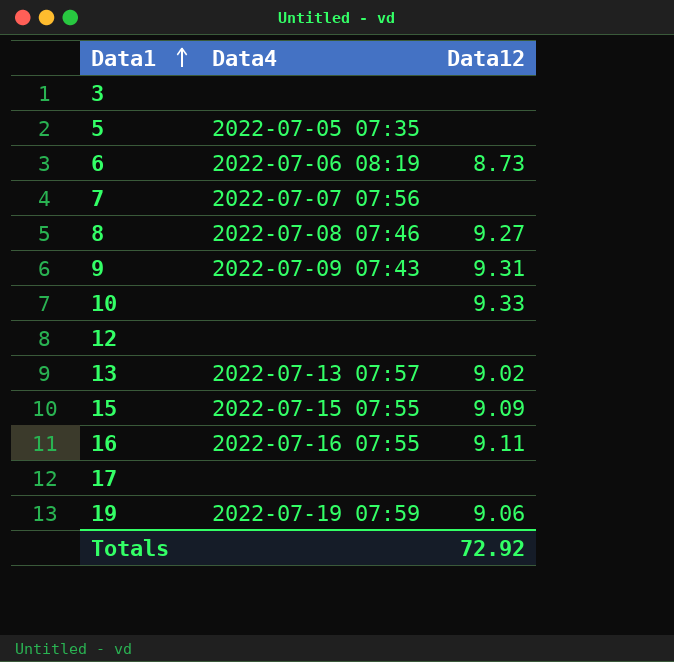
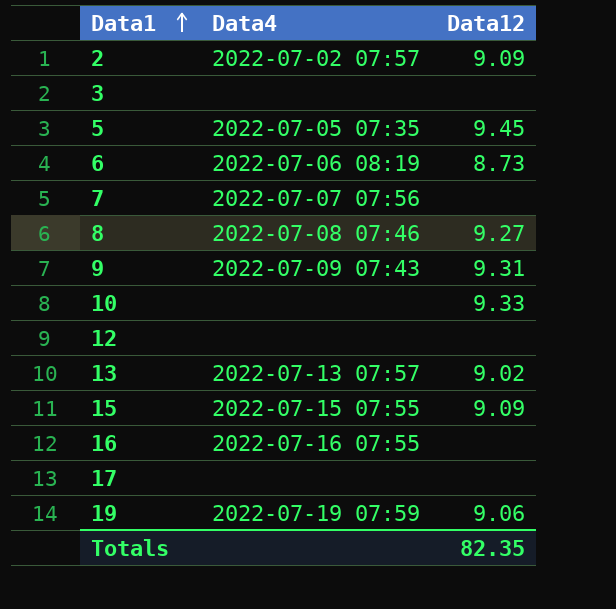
row 2: none -> 2022-07-02 07:57 | 9.09
5 | Data12: none -> 9.45
16 | Data12: 9.11 -> none
Totals | Data12: 72.92 -> 82.35

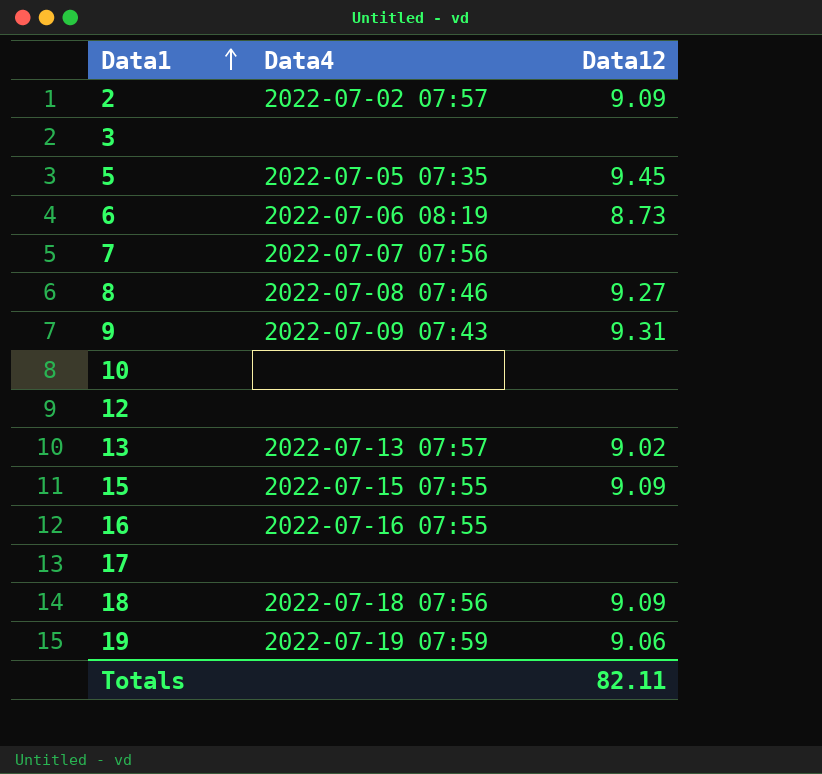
10 | Data12: 9.33 -> none
row 18: none -> 2022-07-18 07:56 | 9.09
Totals | Data12: 82.35 -> 82.11

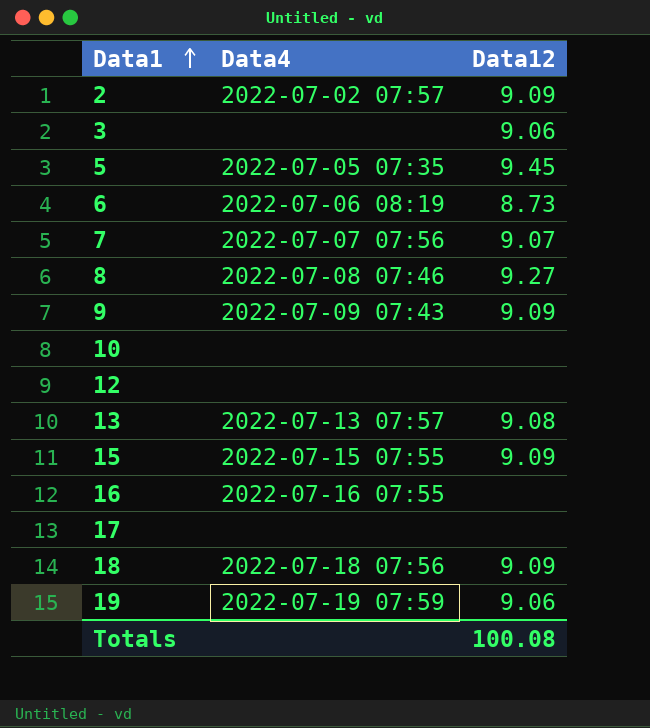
3 | Data12: none -> 9.06
7 | Data12: none -> 9.07
9 | Data12: 9.31 -> 9.09
13 | Data12: 9.02 -> 9.08
Totals | Data12: 82.11 -> 100.08

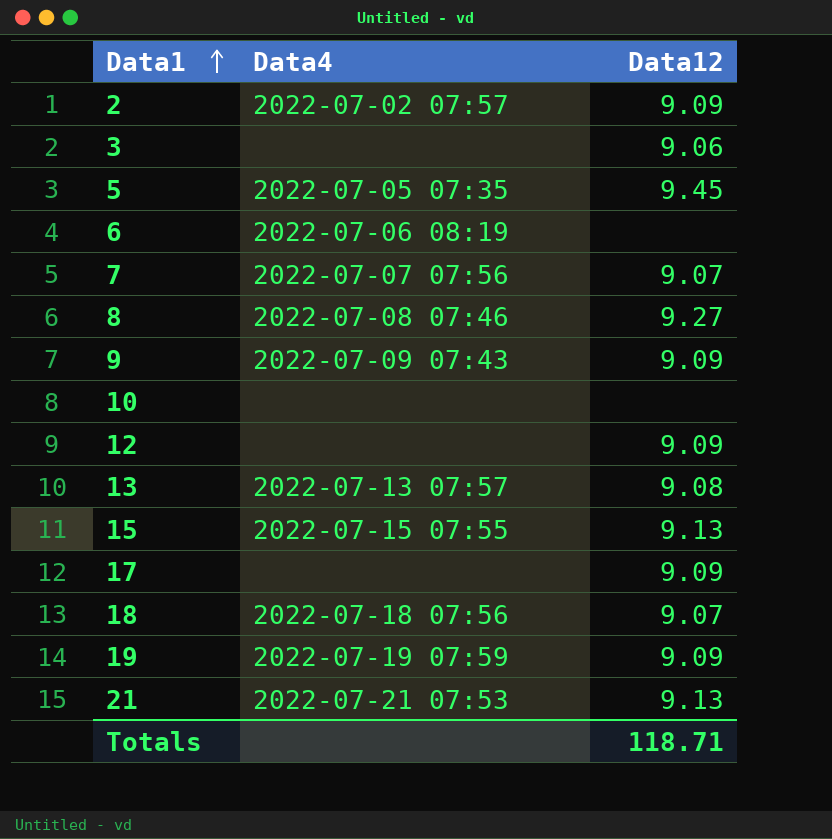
row 16: 2022-07-16 07:55 | none -> none
6 | Data12: 8.73 -> none
12 | Data12: none -> 9.09
15 | Data12: 9.09 -> 9.13
17 | Data12: none -> 9.09
18 | Data12: 9.09 -> 9.07
19 | Data12: 9.06 -> 9.09
row 21: none -> 2022-07-21 07:53 | 9.13
Totals | Data12: 100.08 -> 118.71

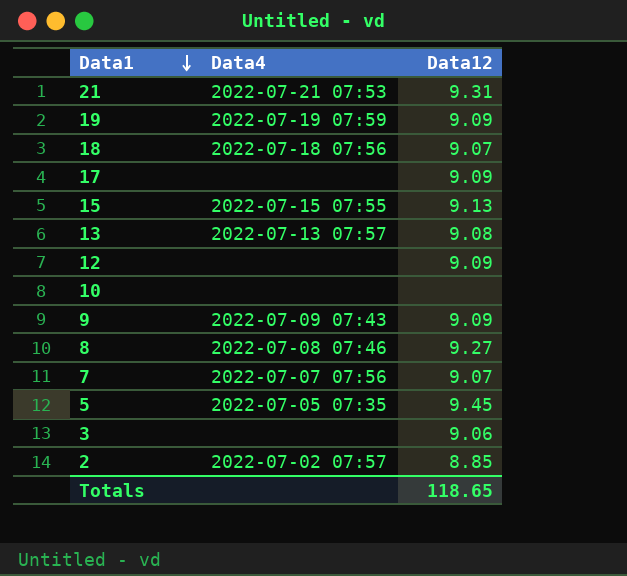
row order: Data1 ascending -> Data1 descending
row 6: 2022-07-06 08:19 | none -> none
21 | Data12: 9.13 -> 9.31
2 | Data12: 9.09 -> 8.85
Totals | Data12: 118.71 -> 118.65

